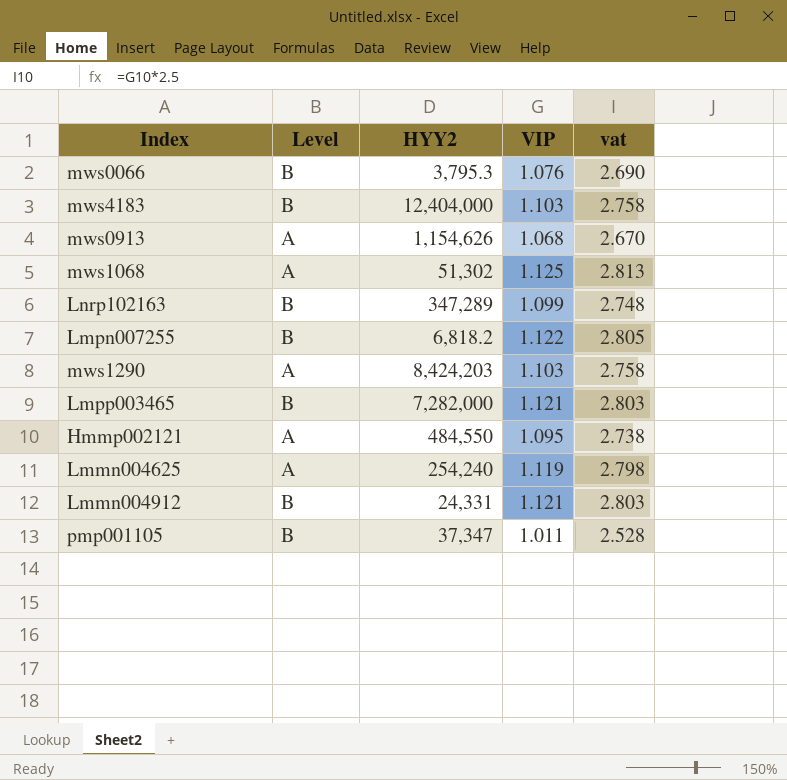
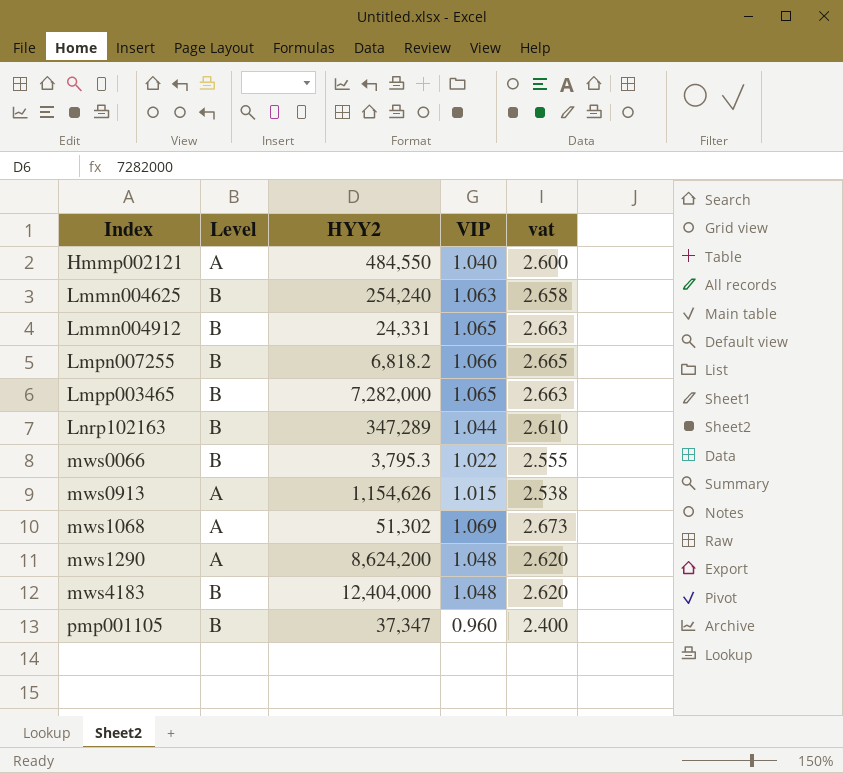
row order: none -> Index ascending
Hmmp002121 | VIP: 1.095 -> 1.040
Hmmp002121 | vat: 2.738 -> 2.600
Lmmn004625 | Level: A -> B
Lmmn004625 | VIP: 1.119 -> 1.063
Lmmn004625 | vat: 2.798 -> 2.658
Lmmn004912 | VIP: 1.121 -> 1.065
Lmmn004912 | vat: 2.803 -> 2.663
Lmpn007255 | VIP: 1.122 -> 1.066
Lmpn007255 | vat: 2.805 -> 2.665
Lmpp003465 | VIP: 1.121 -> 1.065
Lmpp003465 | vat: 2.803 -> 2.663
Lnrp102163 | VIP: 1.099 -> 1.044
Lnrp102163 | vat: 2.748 -> 2.610
mws0066 | VIP: 1.076 -> 1.022
mws0066 | vat: 2.690 -> 2.555
mws0913 | VIP: 1.068 -> 1.015
mws0913 | vat: 2.670 -> 2.538
mws1068 | VIP: 1.125 -> 1.069
mws1068 | vat: 2.813 -> 2.673
mws1290 | HYY2: 8,424,203 -> 8,624,200
mws1290 | VIP: 1.103 -> 1.048
mws1290 | vat: 2.758 -> 2.620
mws4183 | VIP: 1.103 -> 1.048
mws4183 | vat: 2.758 -> 2.620
pmp001105 | VIP: 1.011 -> 0.960
pmp001105 | vat: 2.528 -> 2.400

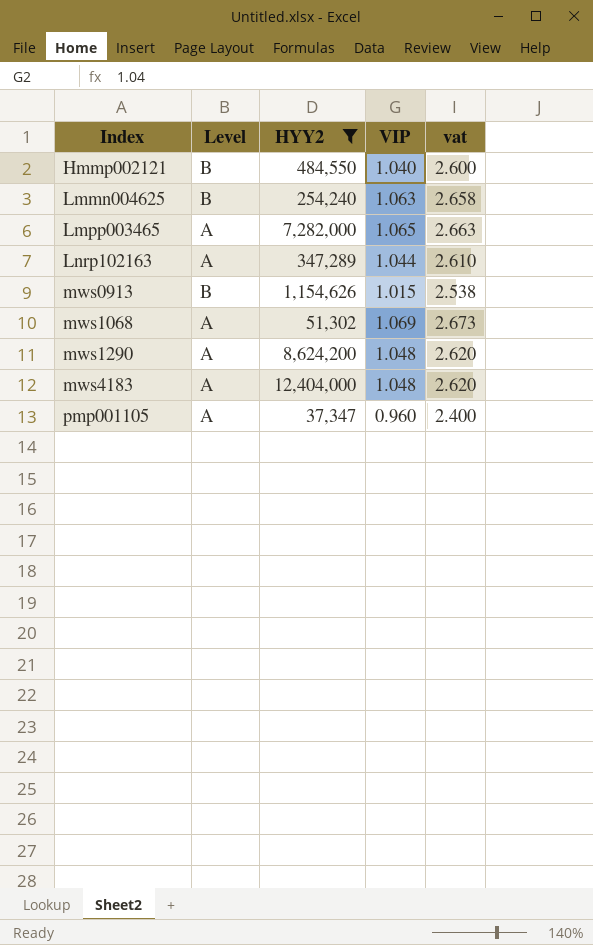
filter: none -> HYY2 >= 37,347
Hmmp002121 | Level: A -> B
Lmpp003465 | Level: B -> A
Lnrp102163 | Level: B -> A
mws0913 | Level: A -> B
mws4183 | Level: B -> A
pmp001105 | Level: B -> A

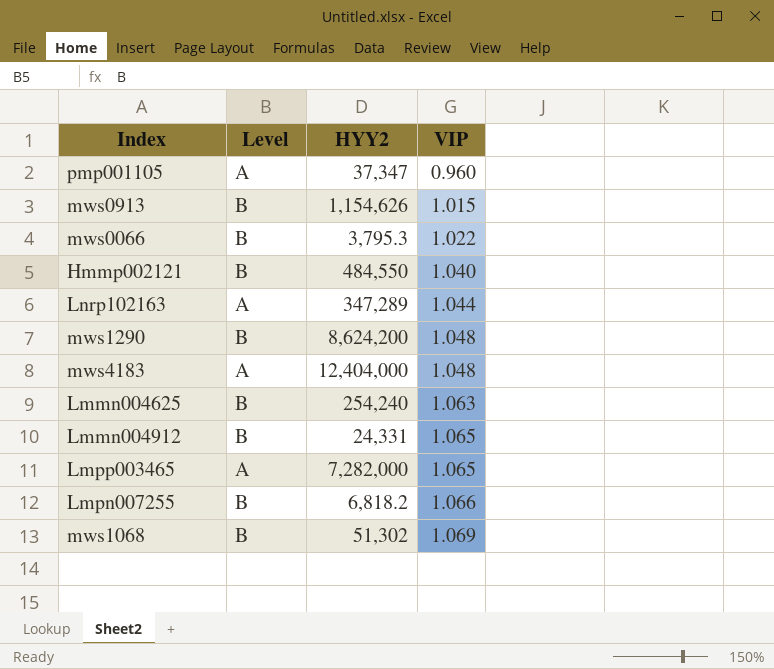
filter: HYY2 >= 37,347 -> none
row order: Index ascending -> VIP ascending
column vat | formula: [VIP] * 2.5 -> none
mws1290 | Level: A -> B
mws1068 | Level: A -> B

